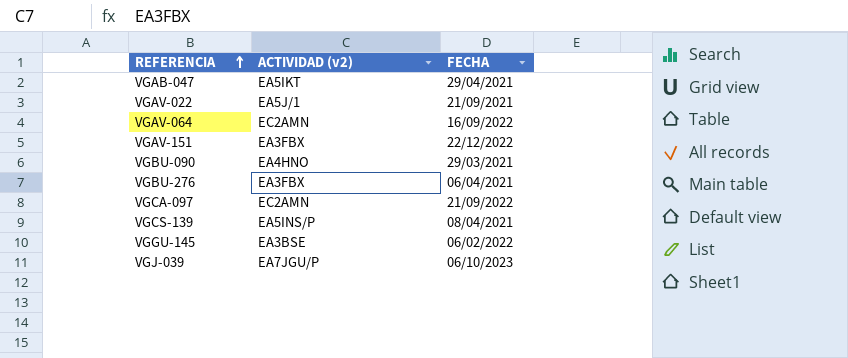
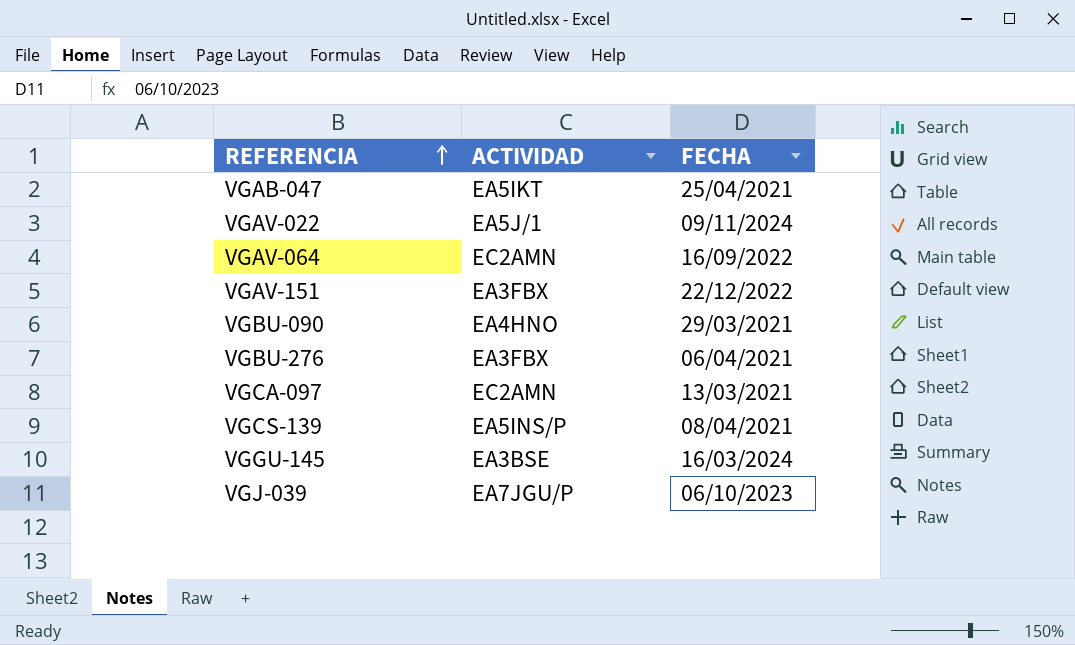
column name: ACTIVIDAD (v2) -> ACTIVIDAD
VGAB-047 | FECHA: 29/04/2021 -> 25/04/2021
VGAV-022 | FECHA: 21/09/2021 -> 09/11/2024
VGCA-097 | FECHA: 21/09/2022 -> 13/03/2021
VGGU-145 | FECHA: 06/02/2022 -> 16/03/2024

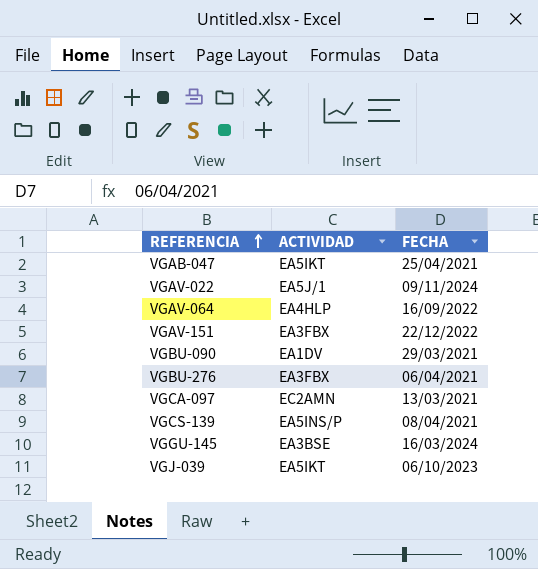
VGAV-064 | ACTIVIDAD: EC2AMN -> EA4HLP
VGBU-090 | ACTIVIDAD: EA4HNO -> EA1DV
VGJ-039 | ACTIVIDAD: EA7JGU/P -> EA5IKT

